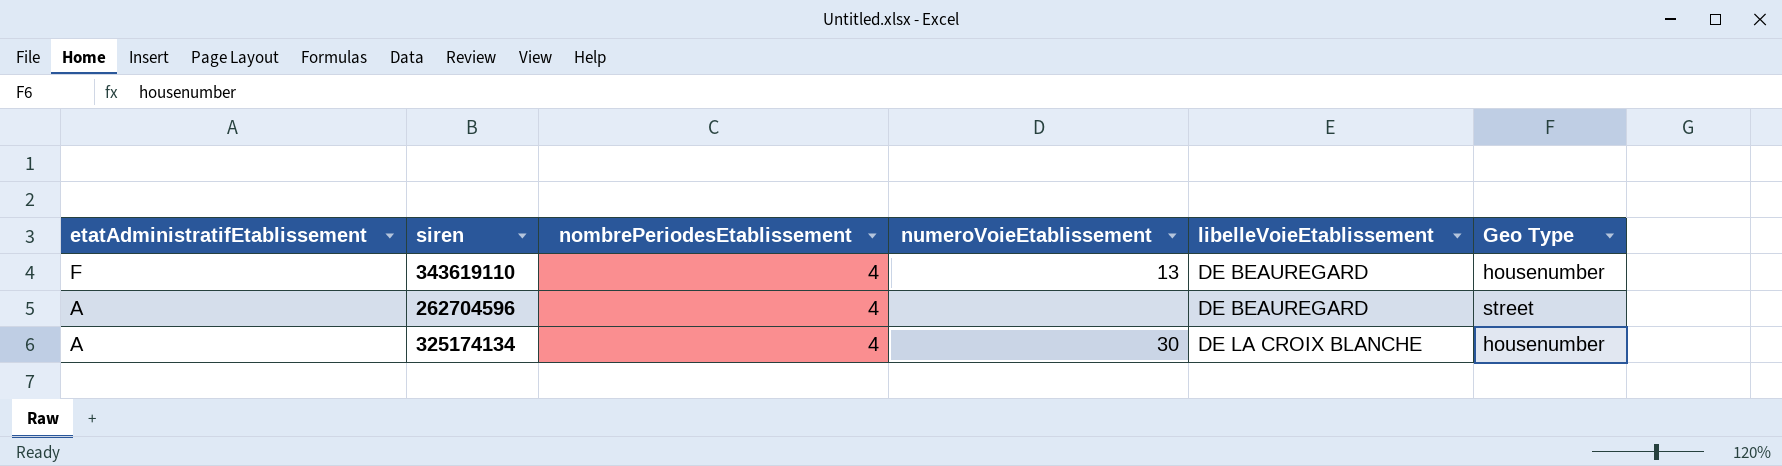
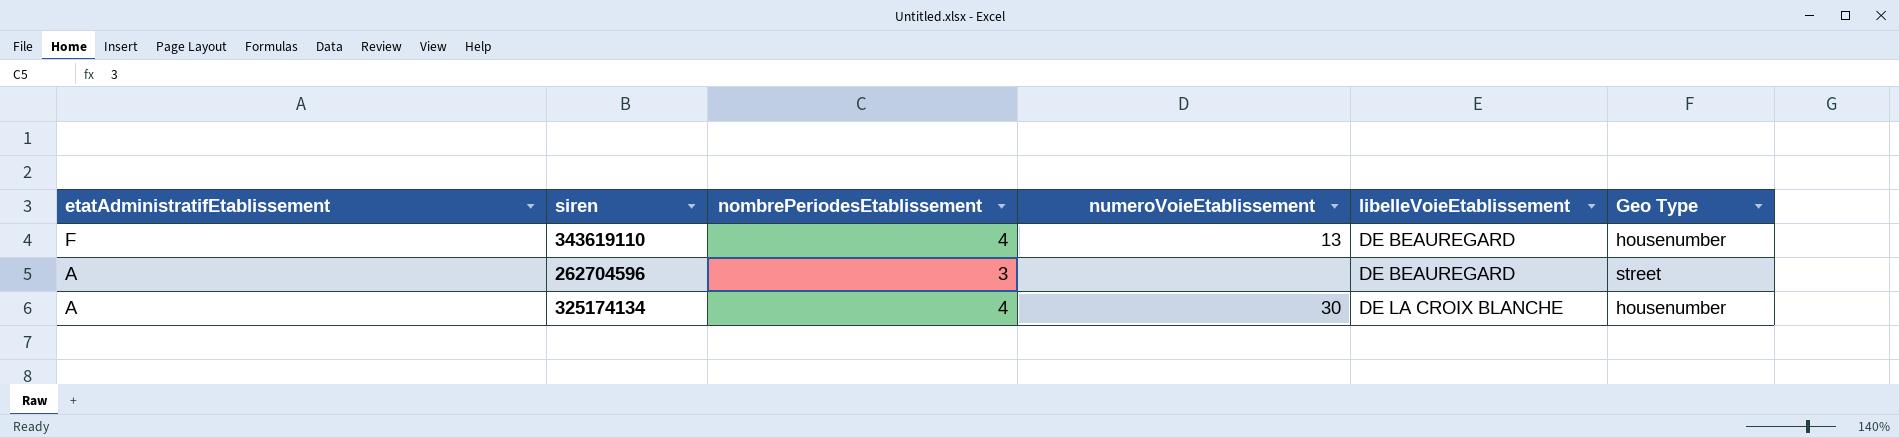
262704596 | nombrePeriodesEtablissement: 4 -> 3

